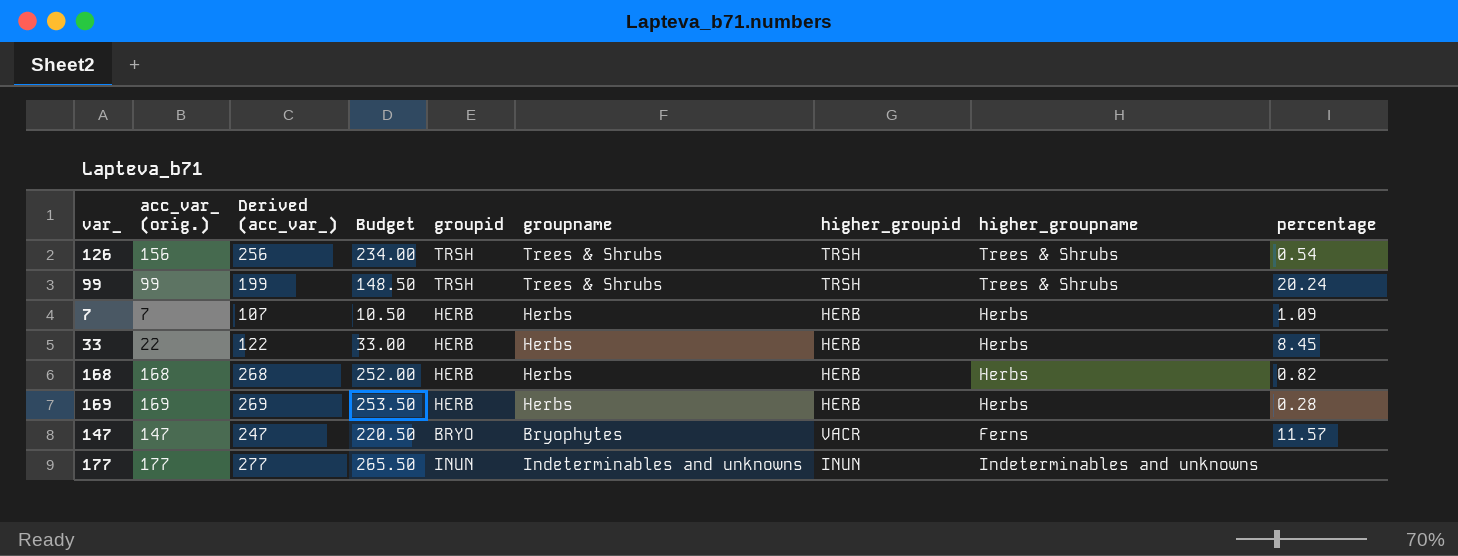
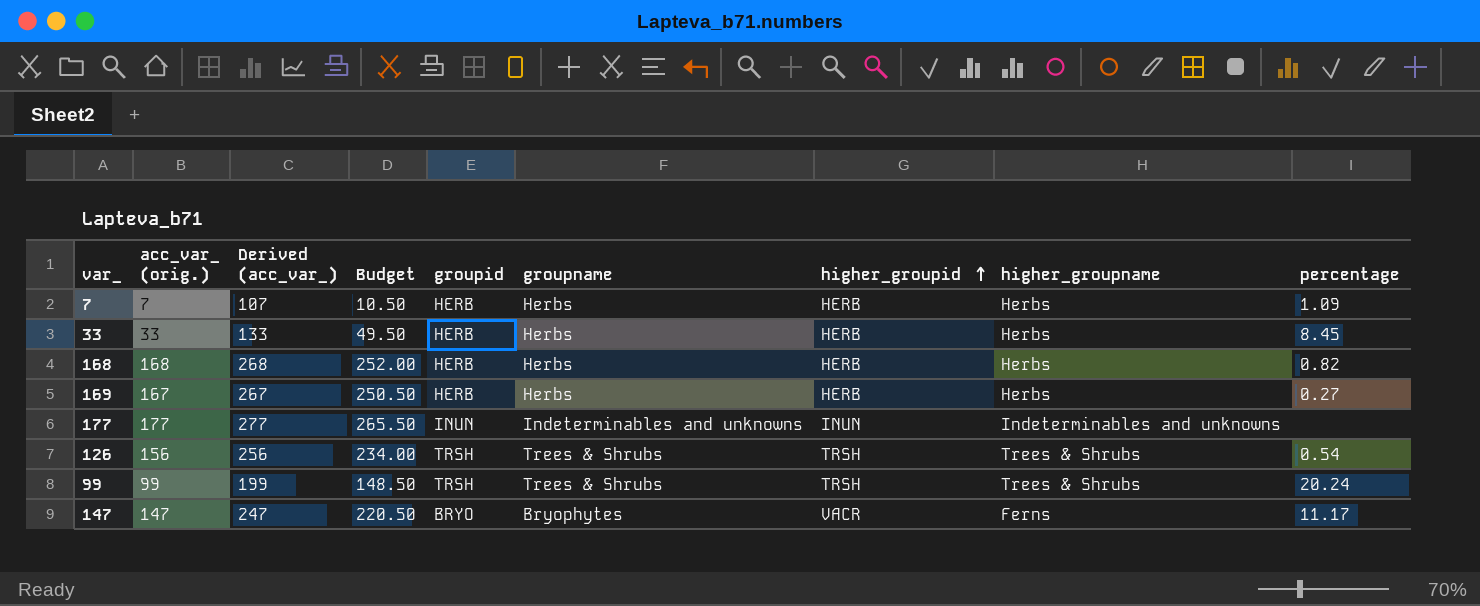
row order: none -> higher_groupid ascending
33 | acc_var_ (orig.): 22 -> 33
33 | Derived (acc_var_): 122 -> 133
33 | Budget: 33.00 -> 49.50
169 | acc_var_ (orig.): 169 -> 167
169 | Derived (acc_var_): 269 -> 267
169 | Budget: 253.50 -> 250.50
169 | percentage: 0.28 -> 0.27
147 | percentage: 11.57 -> 11.17

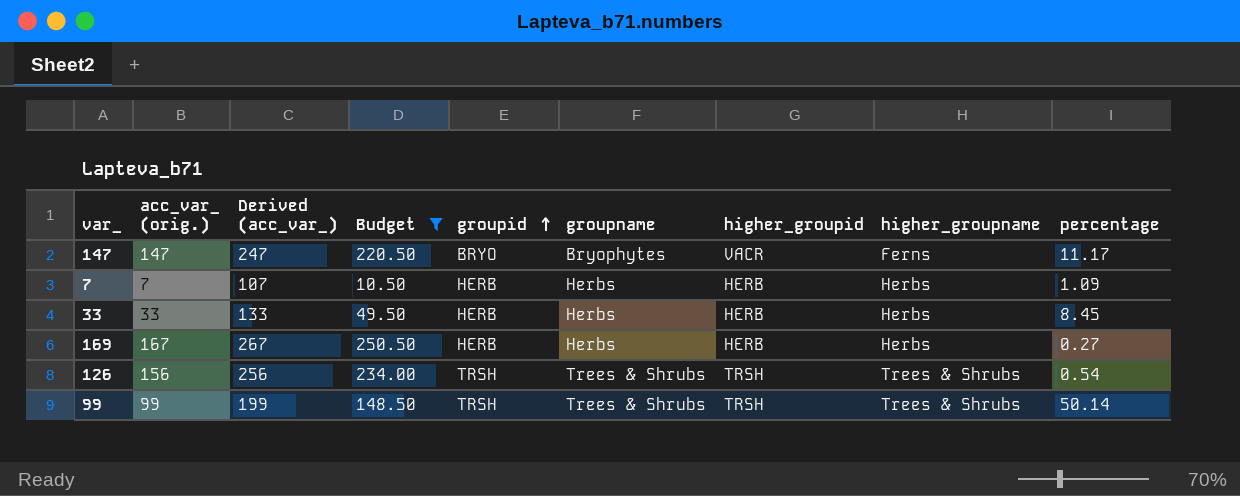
filter: none -> Budget <= 250.50
row order: higher_groupid ascending -> groupid ascending
99 | percentage: 20.24 -> 50.14

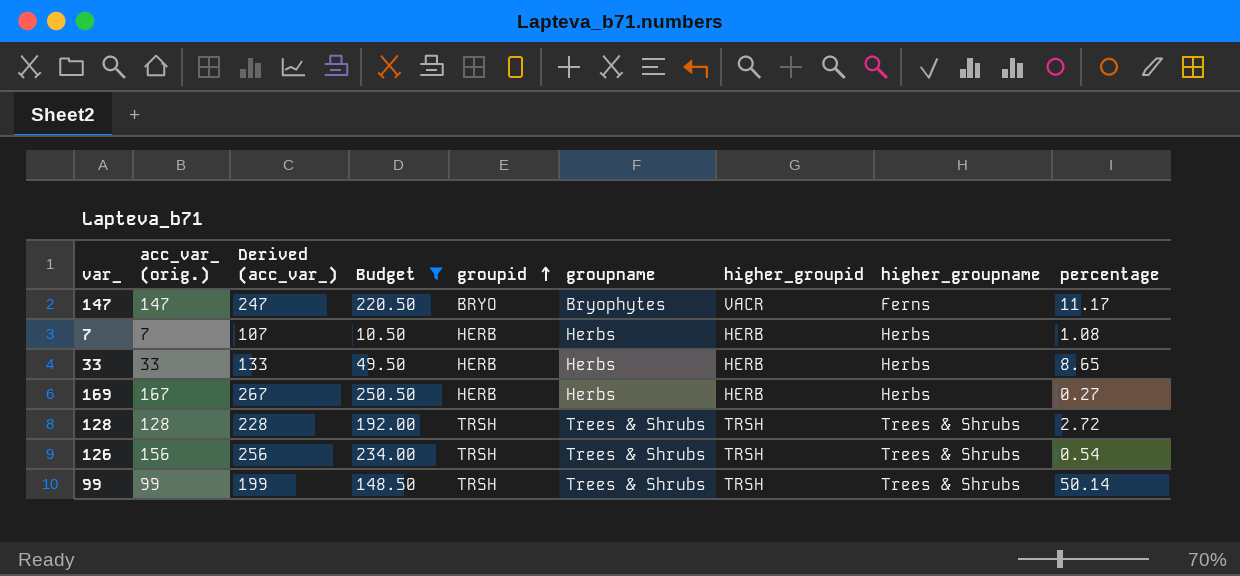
7 | percentage: 1.09 -> 1.08
33 | percentage: 8.45 -> 8.65
row 128: none -> 128 | 228 | 192.00 | TRSH | Trees & Shrubs | TRSH | Trees & Shrubs | 2.72

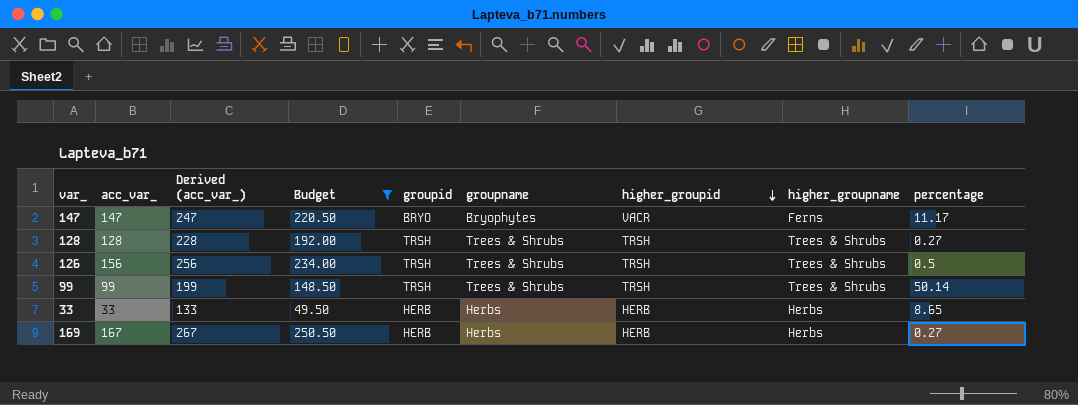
row order: groupid ascending -> higher_groupid descending
column name: acc_var_ (orig.) -> acc_var_
row 7: 7 | 107 | 10.50 | HERB | Herbs | HERB | Herbs | 1.08 -> none
128 | percentage: 2.72 -> 0.27
126 | percentage: 0.54 -> 0.5

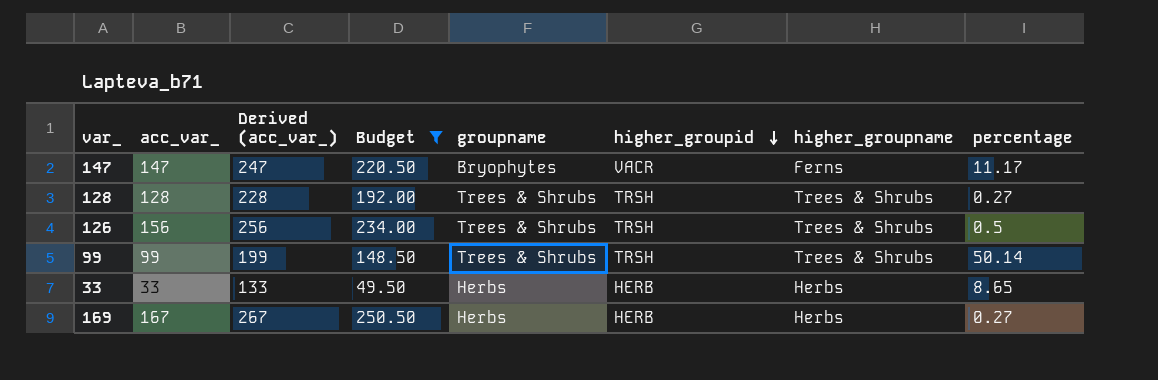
column groupid | position: 5 -> none

